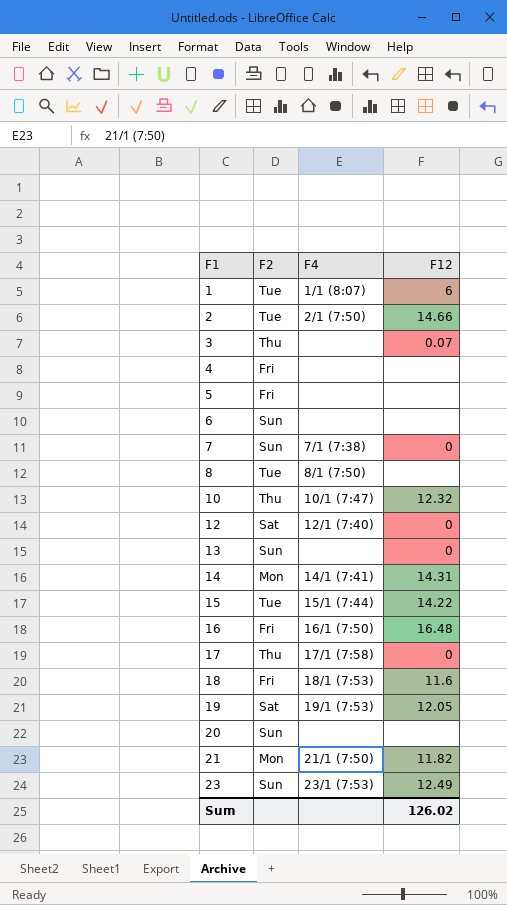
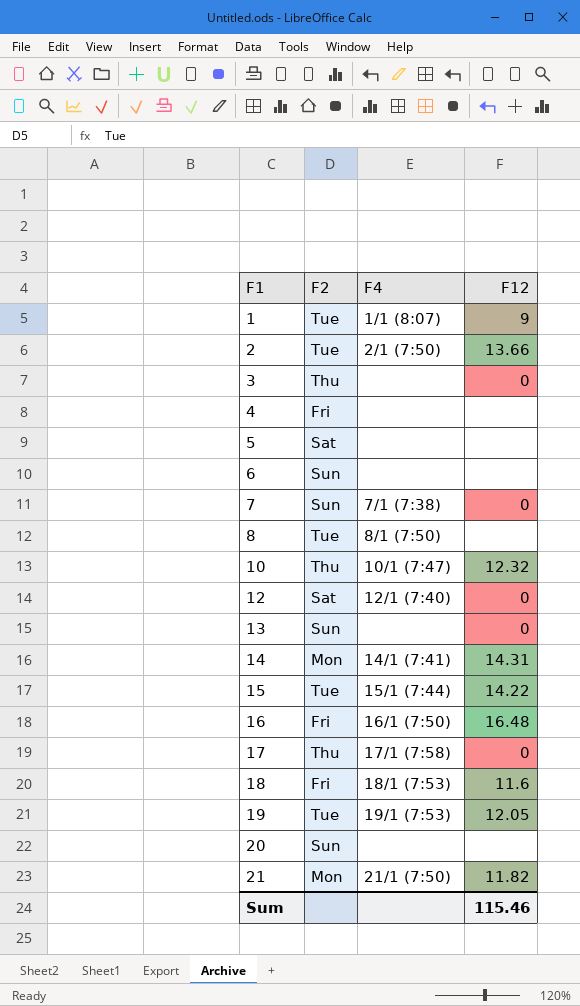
row 23: Sun | 23/1 (7:53) | 12.49 -> none
1 | F12: 6 -> 9
2 | F12: 14.66 -> 13.66
3 | F12: 0.07 -> 0
5 | F2: Fri -> Sat
19 | F2: Sat -> Tue
Sum | F12: 126.02 -> 115.46

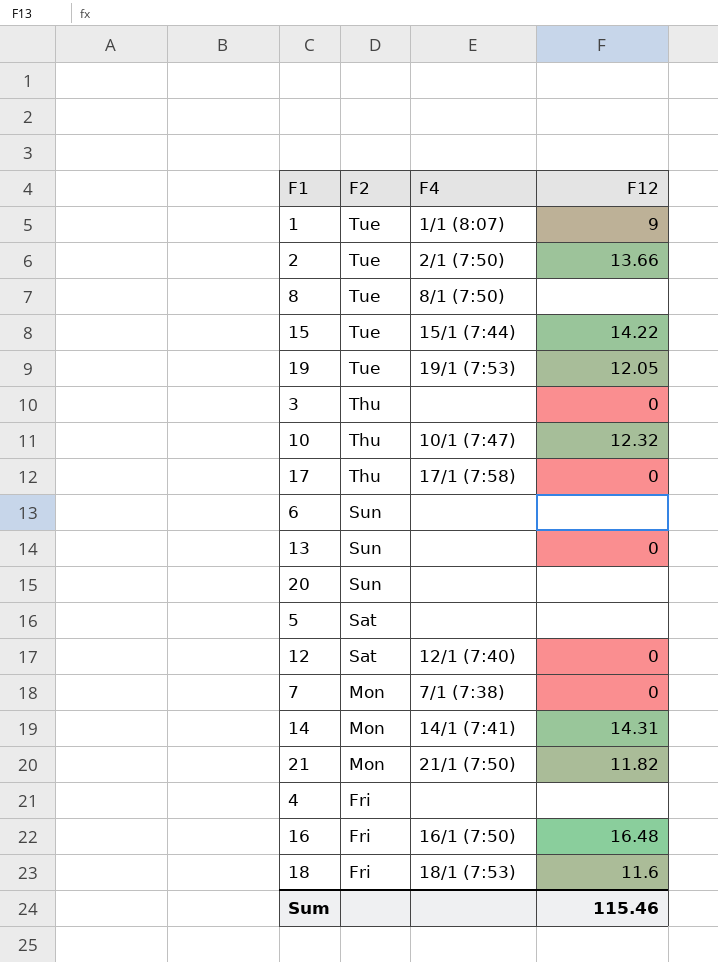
row order: F1 ascending -> F2 descending
7 | F2: Sun -> Mon

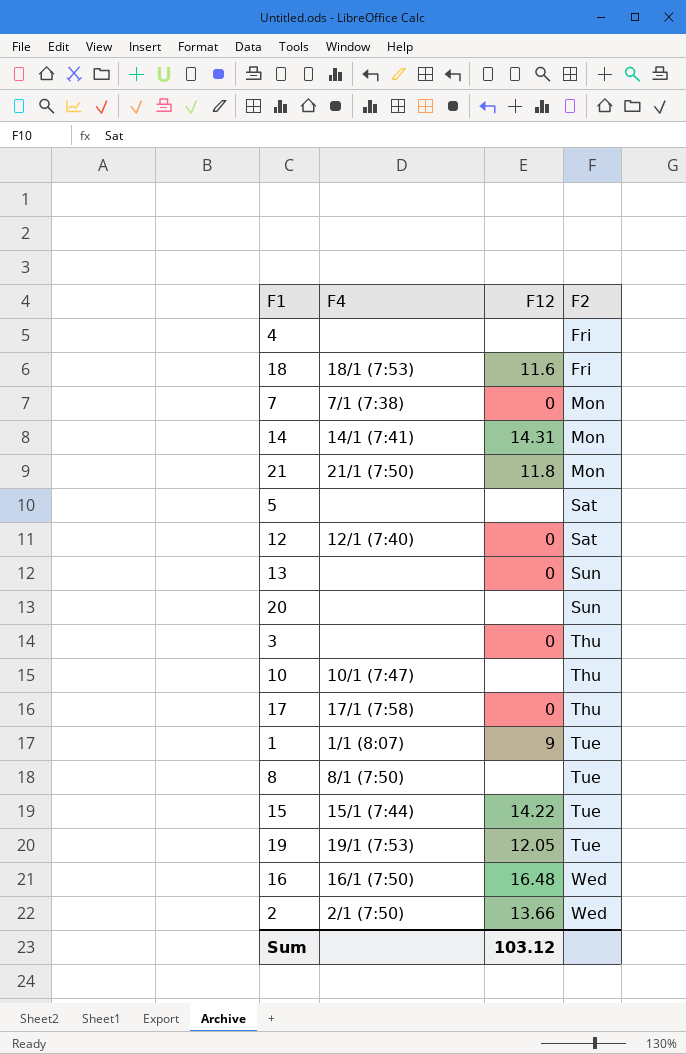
row order: F2 descending -> F2 ascending
column F2 | position: 2 -> 4
row 6: Sun | none | none -> none
21 | F12: 11.82 -> 11.8
10 | F12: 12.32 -> none
16 | F2: Fri -> Wed
2 | F2: Tue -> Wed
Sum | F12: 115.46 -> 103.12

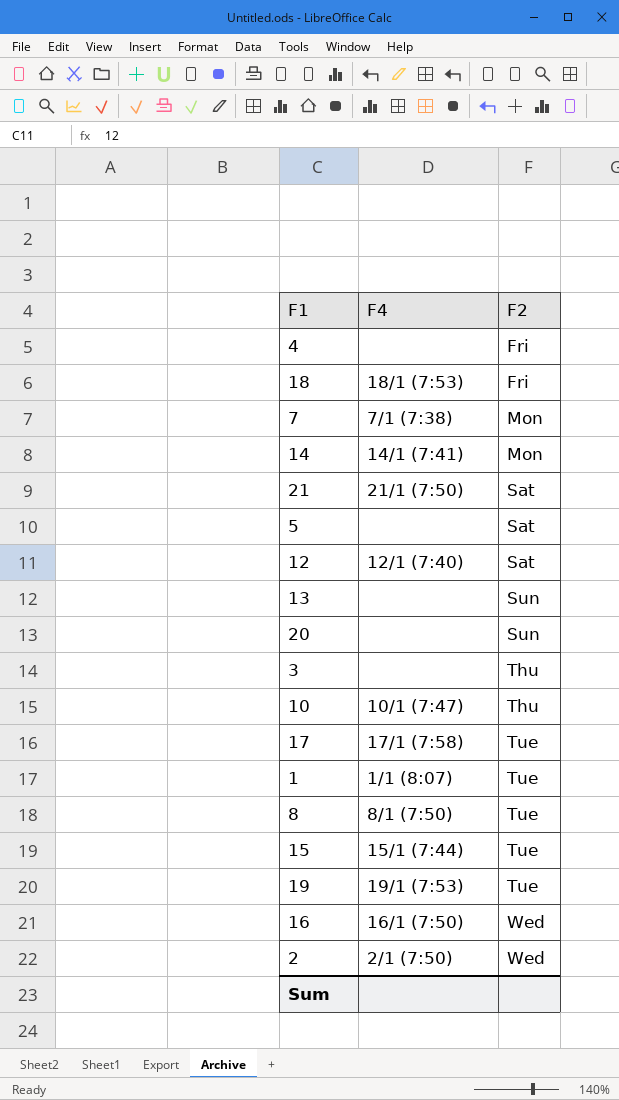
column F12 | position: 3 -> none
21 | F2: Mon -> Sat
17 | F2: Thu -> Tue

